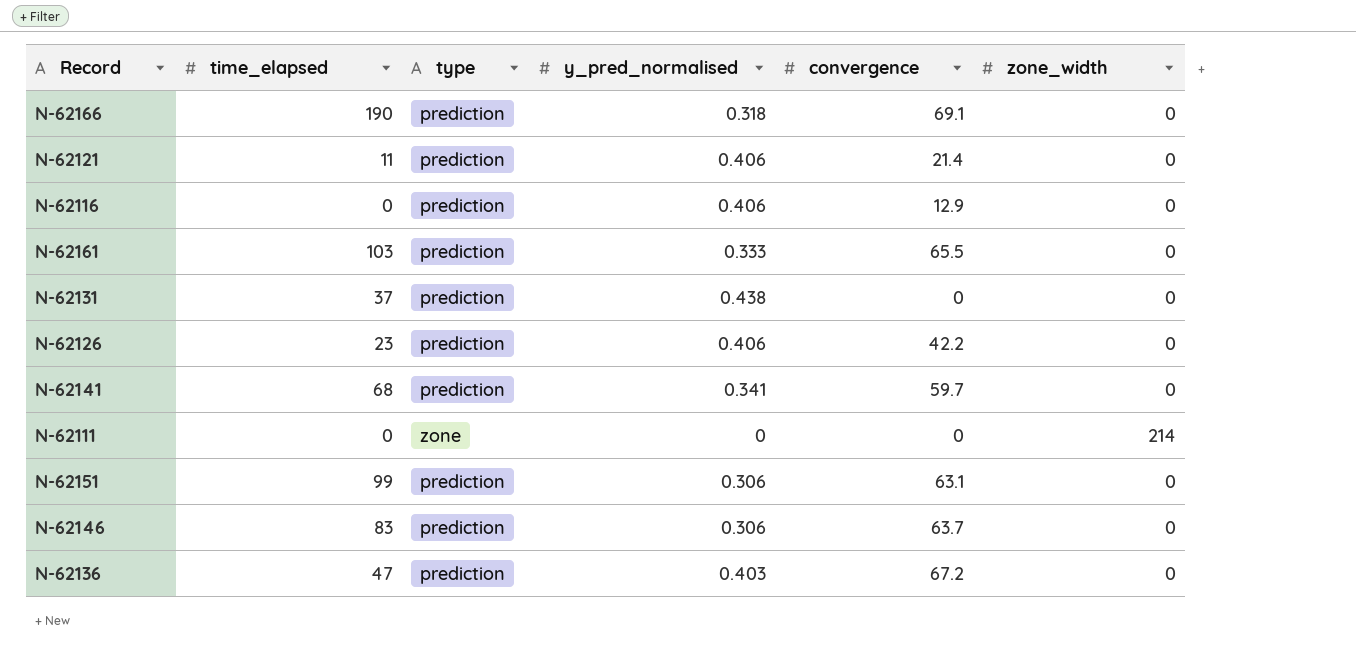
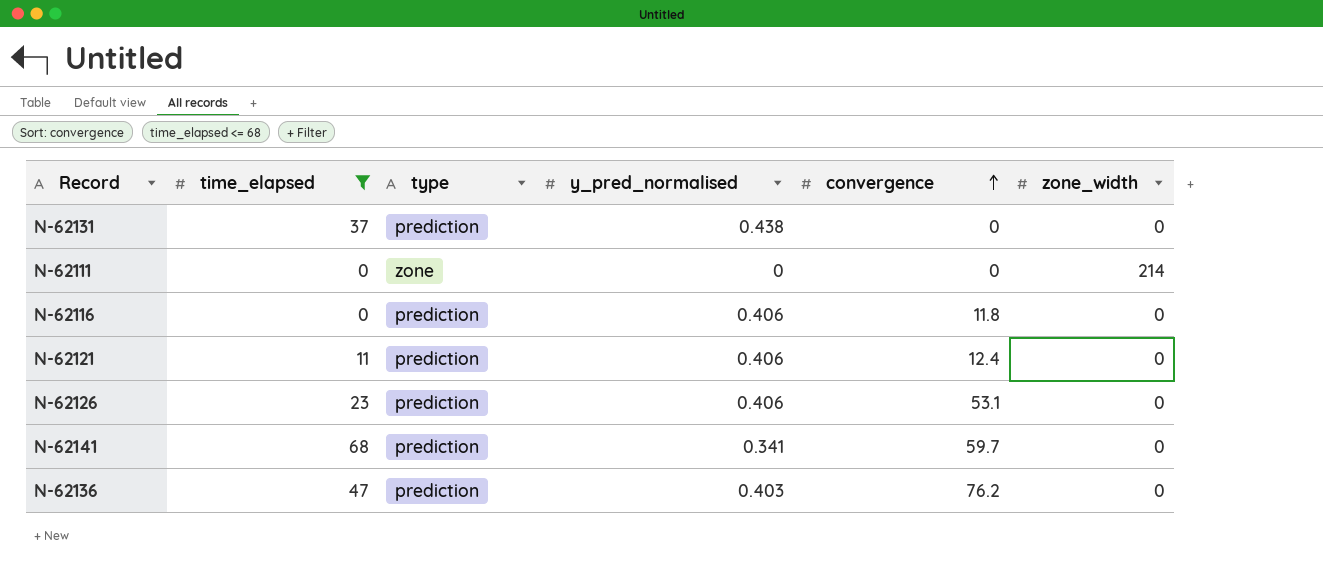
filter: none -> time_elapsed <= 68
row order: none -> convergence ascending
N-62116 | convergence: 12.9 -> 11.8
N-62121 | convergence: 21.4 -> 12.4
N-62126 | convergence: 42.2 -> 53.1
N-62136 | convergence: 67.2 -> 76.2

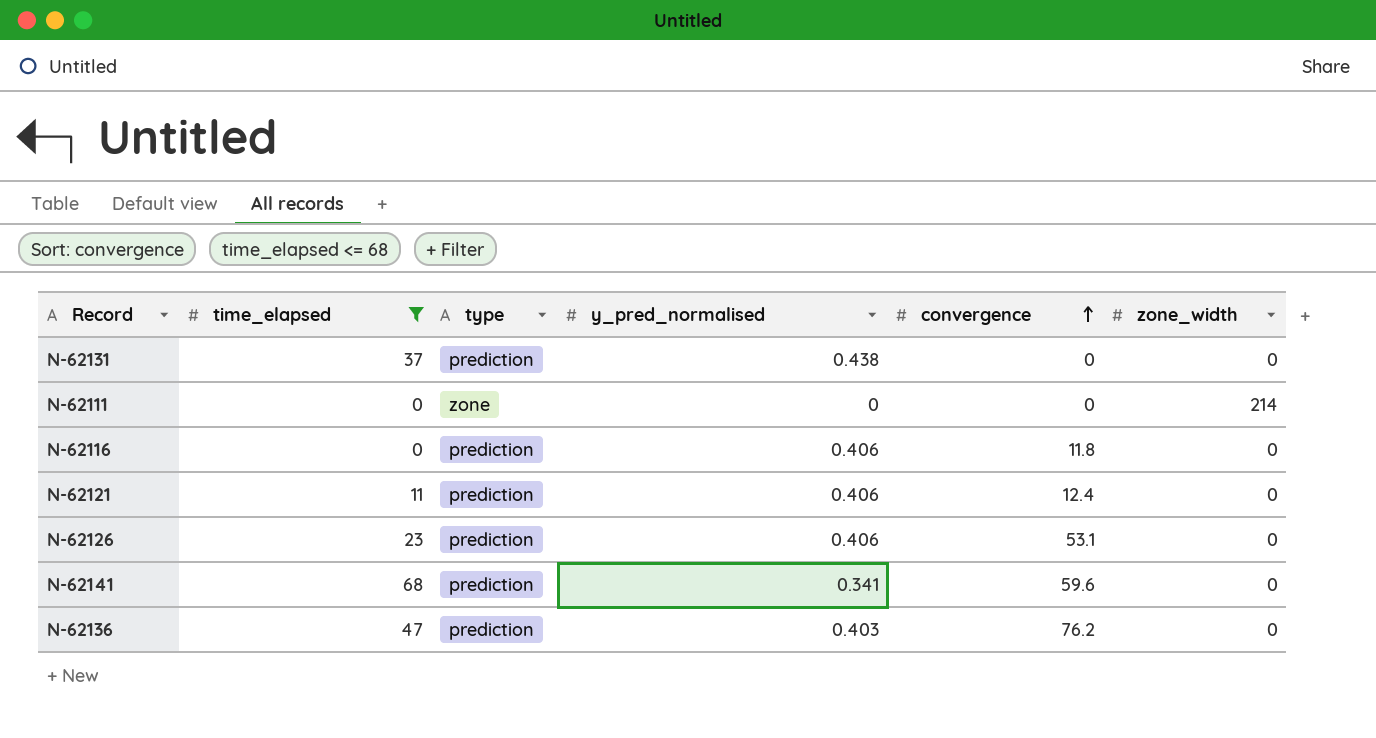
N-62141 | convergence: 59.7 -> 59.6

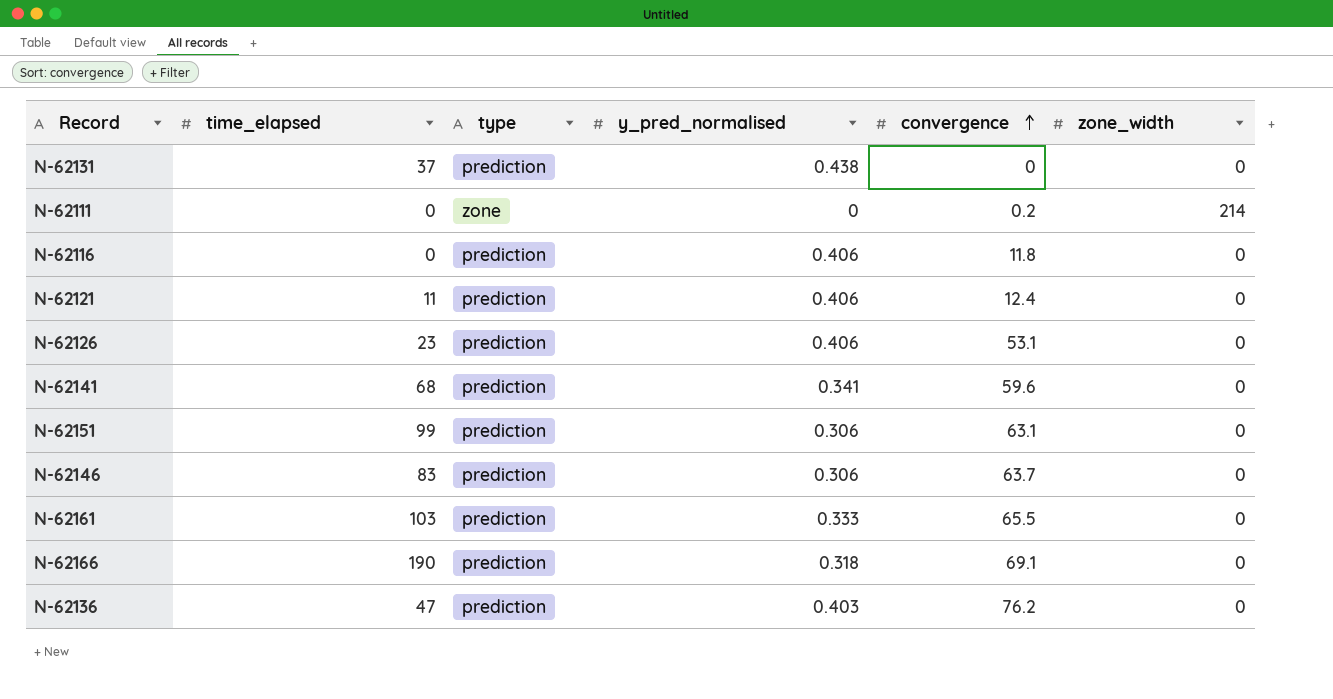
filter: time_elapsed <= 68 -> none
N-62111 | convergence: 0 -> 0.2

